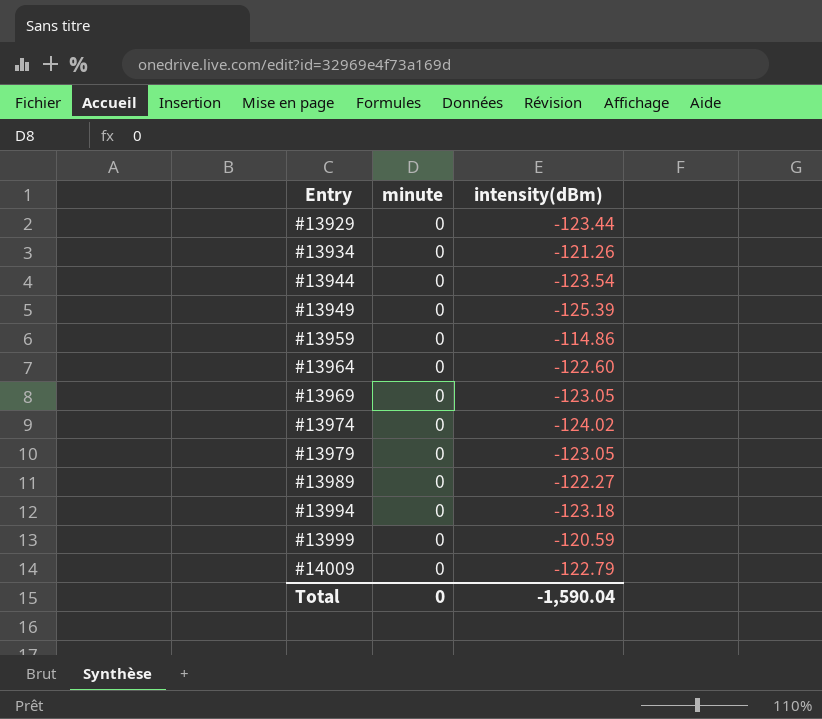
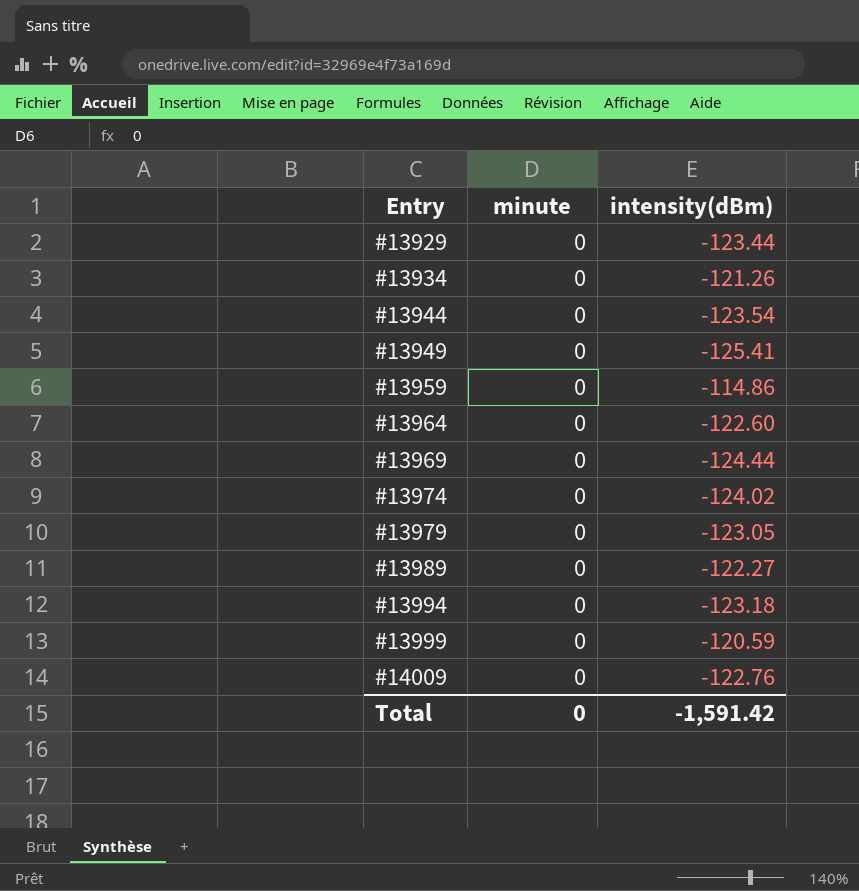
#13949 | intensity(dBm): -125.39 -> -125.41
#13969 | intensity(dBm): -123.05 -> -124.44
#14009 | intensity(dBm): -122.79 -> -122.76
Total | intensity(dBm): -1,590.04 -> -1,591.42

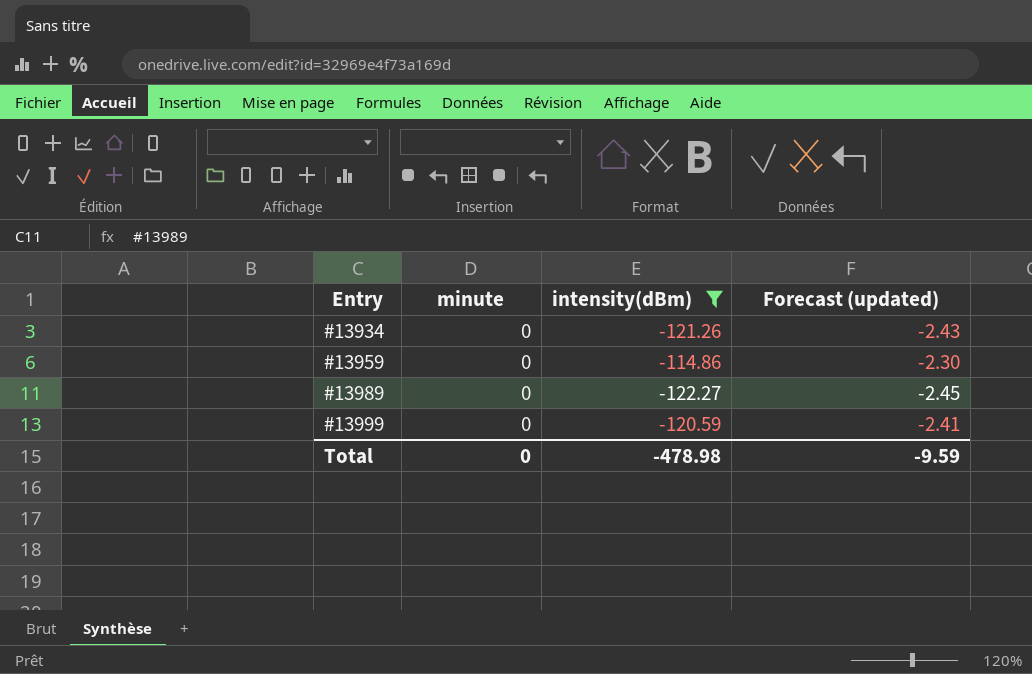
filter: none -> intensity(dBm) >= -122.27
column Forecast (updated) | formula: none -> [intensity(dBm)] * 0.02
Total | intensity(dBm): -1,591.42 -> -478.98

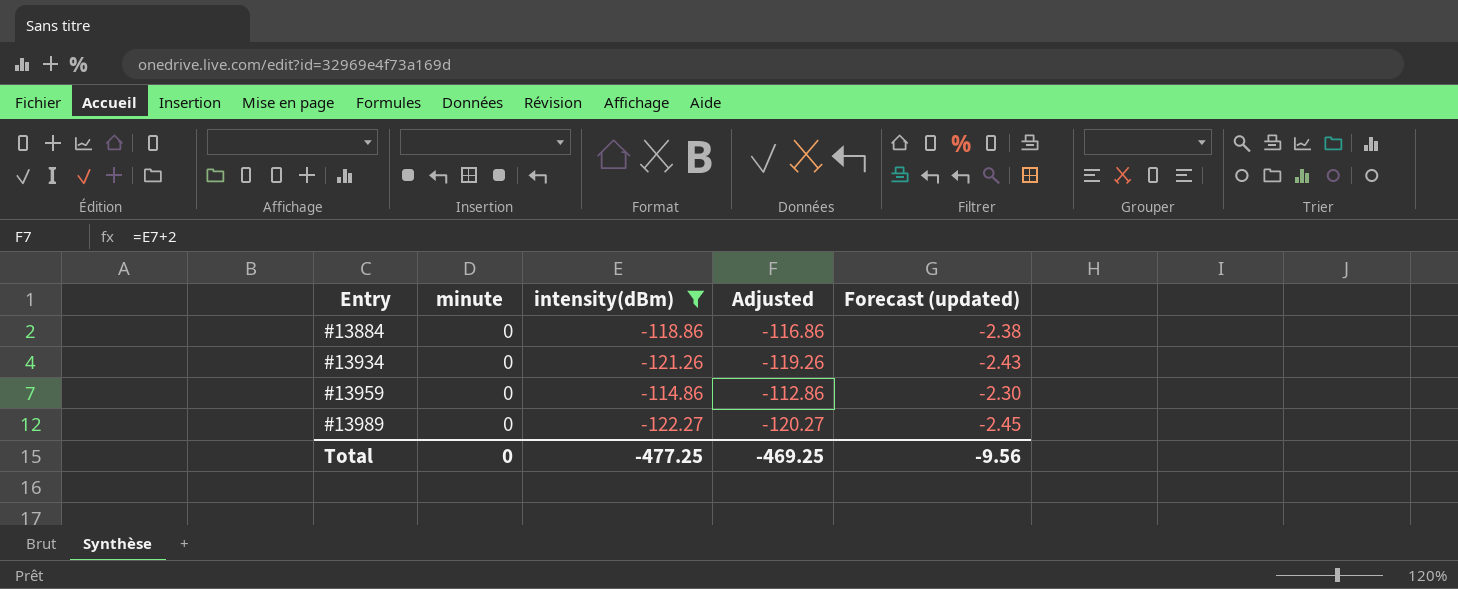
column Adjusted | formula: none -> [intensity(dBm)] + 2
row #13999: 0 | -120.59 | -2.41 -> none
row #13884: none -> 0 | -118.86 | -116.86 | -2.38
Total | intensity(dBm): -478.98 -> -477.25
Total | Forecast (updated): -9.59 -> -9.56

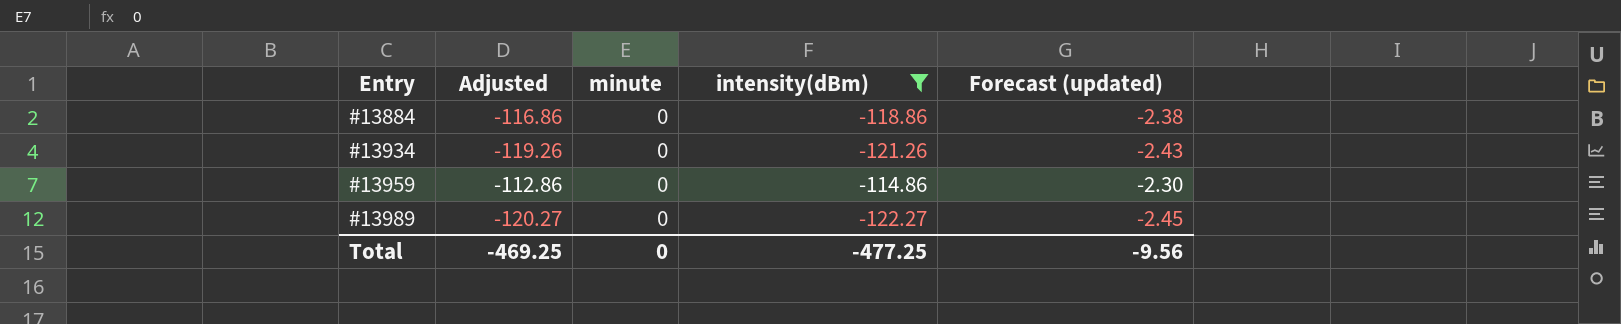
column Adjusted | position: 4 -> 2

